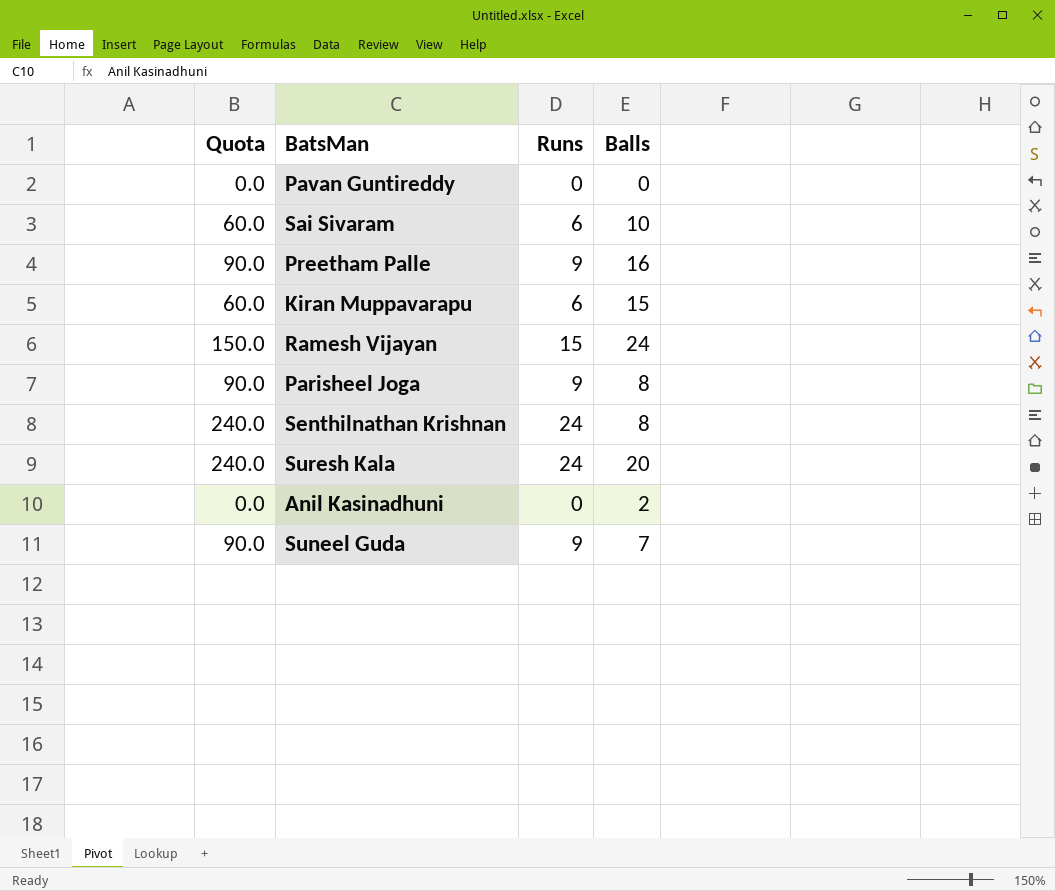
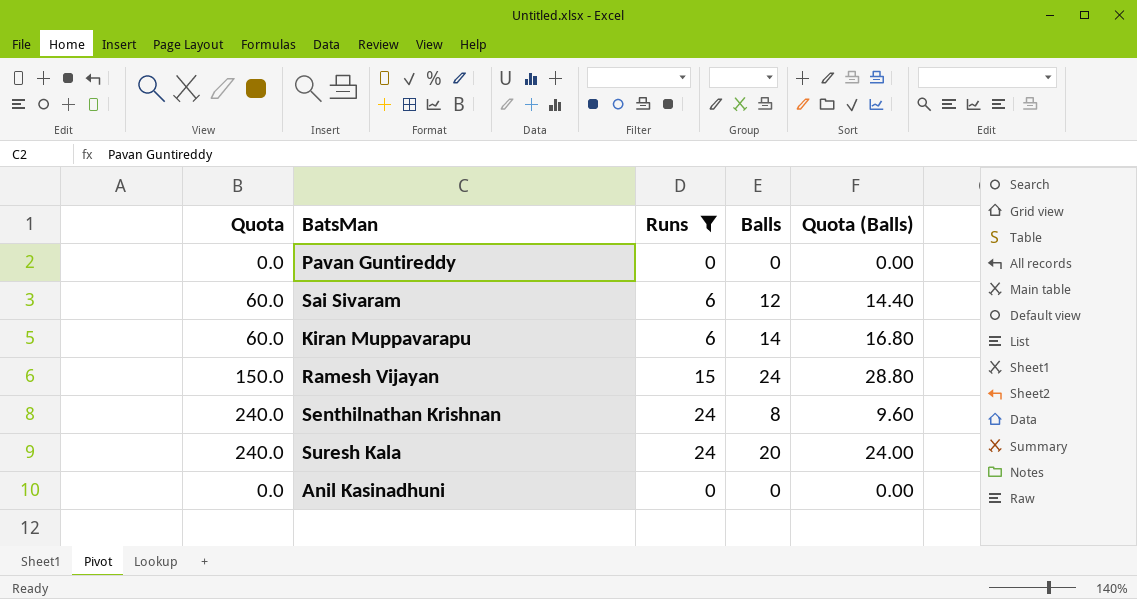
filter: none -> Runs != 9
column Quota (Balls) | formula: none -> [Balls] * 1.2
Sai Sivaram | Balls: 10 -> 12
Kiran Muppavarapu | Balls: 15 -> 14
Anil Kasinadhuni | Balls: 2 -> 0

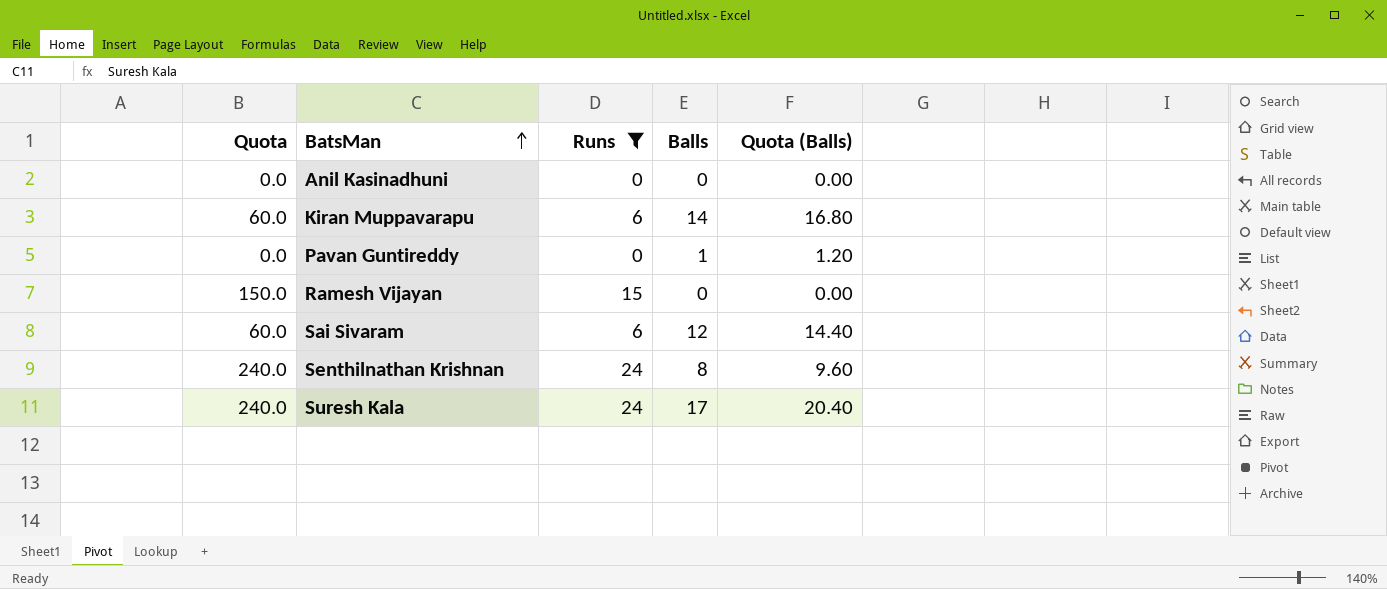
row order: none -> BatsMan ascending
Pavan Guntireddy | Balls: 0 -> 1
Pavan Guntireddy | Quota (Balls): 0.00 -> 1.20
Ramesh Vijayan | Balls: 24 -> 0
Ramesh Vijayan | Quota (Balls): 28.80 -> 0.00
Suresh Kala | Balls: 20 -> 17
Suresh Kala | Quota (Balls): 24.00 -> 20.40

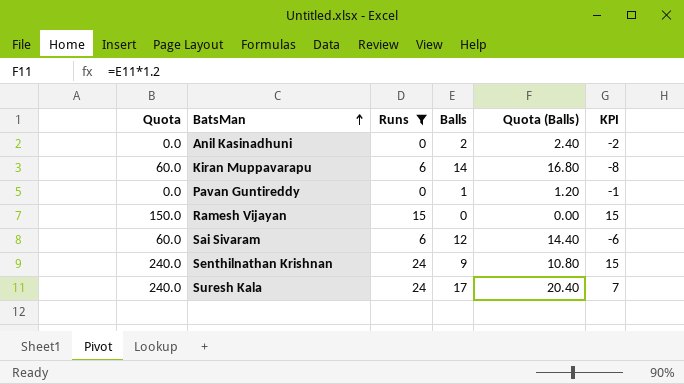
column KPI | formula: none -> [Runs] - [Balls]
Anil Kasinadhuni | Balls: 0 -> 2
Anil Kasinadhuni | Quota (Balls): 0.00 -> 2.40
Senthilnathan Krishnan | Balls: 8 -> 9
Senthilnathan Krishnan | Quota (Balls): 9.60 -> 10.80

